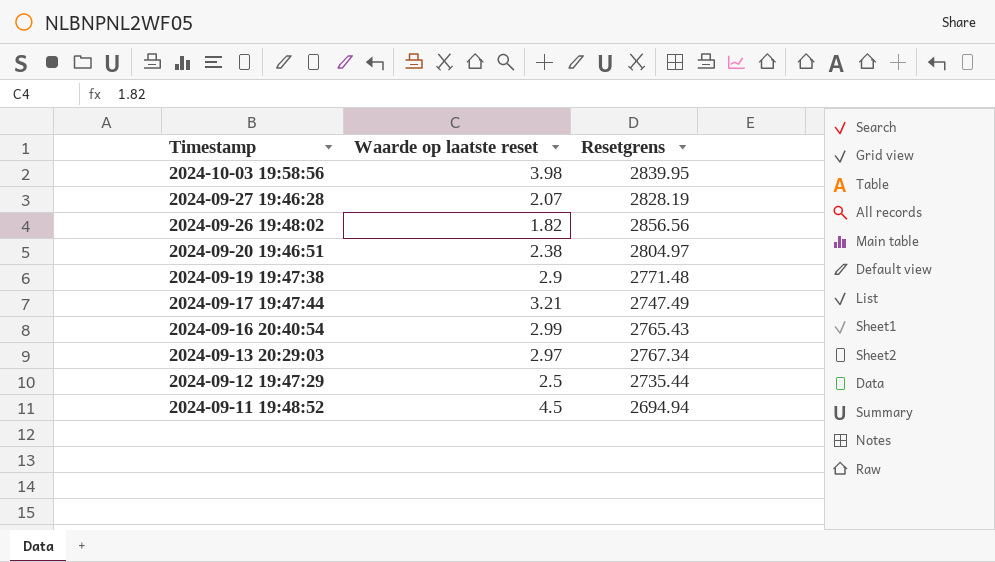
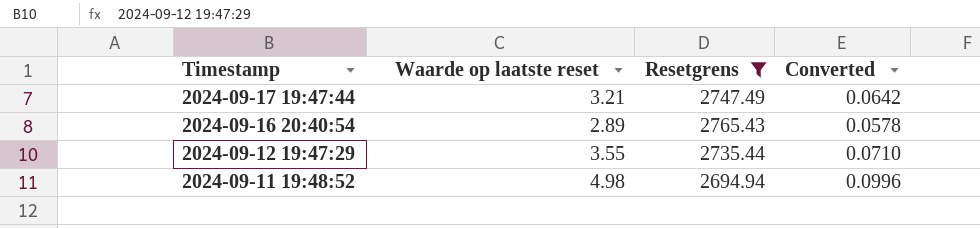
filter: none -> Resetgrens <= 2765.43
column Converted | formula: none -> [Waarde op laatste reset] * 0.02
2024-09-16 20:40:54 | Waarde op laatste reset: 2.99 -> 2.89
2024-09-12 19:47:29 | Waarde op laatste reset: 2.5 -> 3.55
2024-09-11 19:48:52 | Waarde op laatste reset: 4.5 -> 4.98

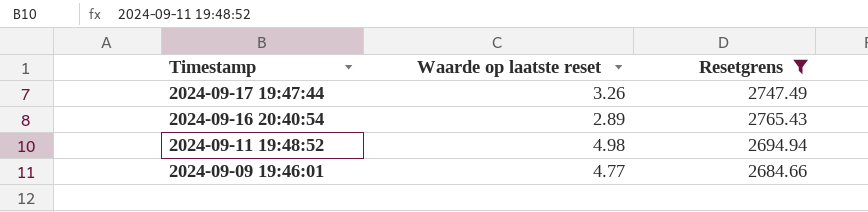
column Converted | formula: [Waarde op laatste reset] * 0.02 -> none
row 2024-09-12 19:47:29: 3.55 | 2735.44 | 0.0710 -> none
2024-09-17 19:47:44 | Waarde op laatste reset: 3.21 -> 3.26
row 2024-09-09 19:46:01: none -> 4.77 | 2684.66

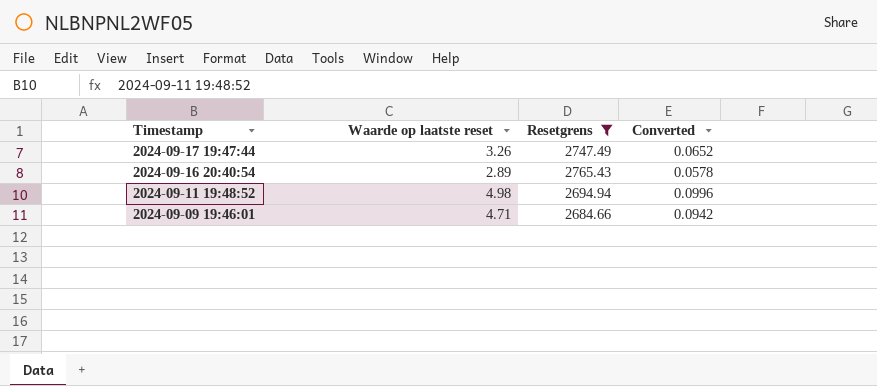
column Converted | formula: none -> [Waarde op laatste reset] * 0.02
2024-09-09 19:46:01 | Waarde op laatste reset: 4.77 -> 4.71

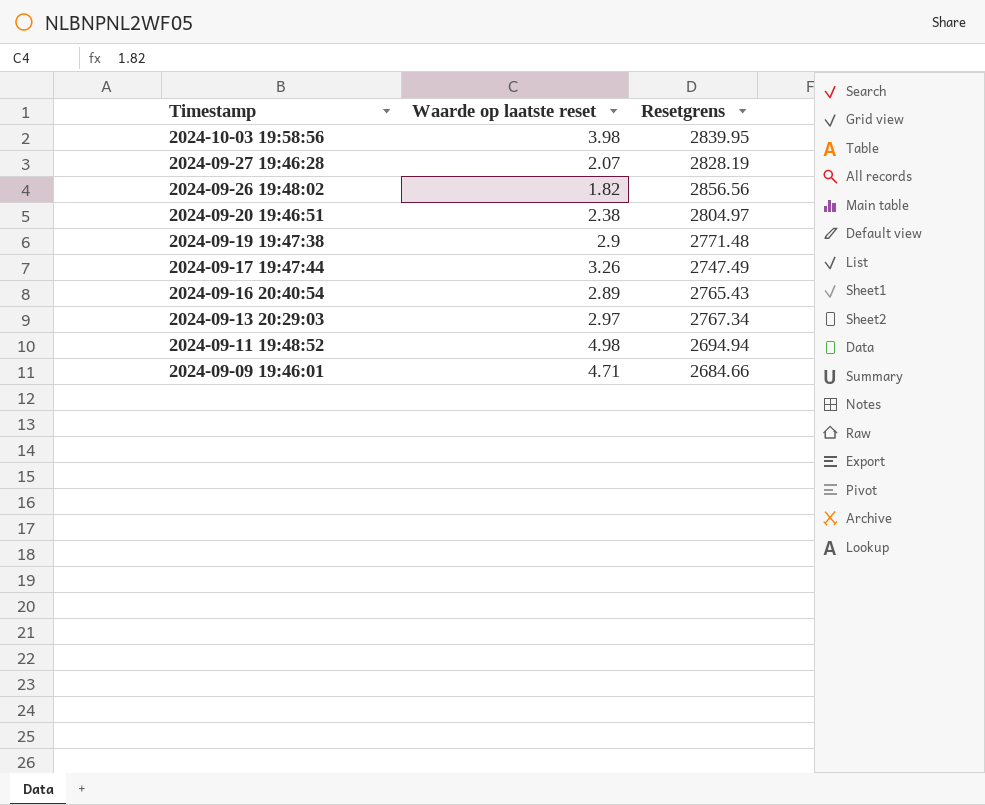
filter: Resetgrens <= 2765.43 -> none
column Converted | formula: [Waarde op laatste reset] * 0.02 -> none

